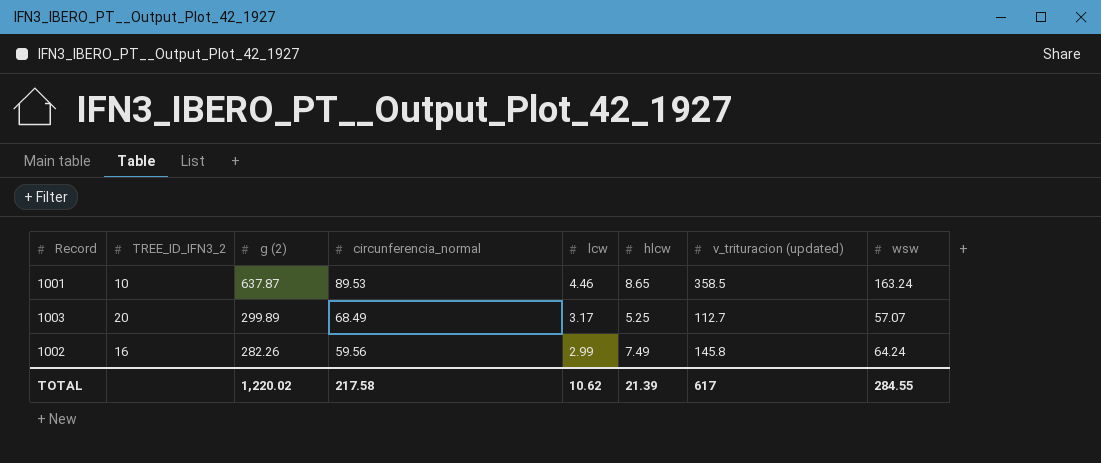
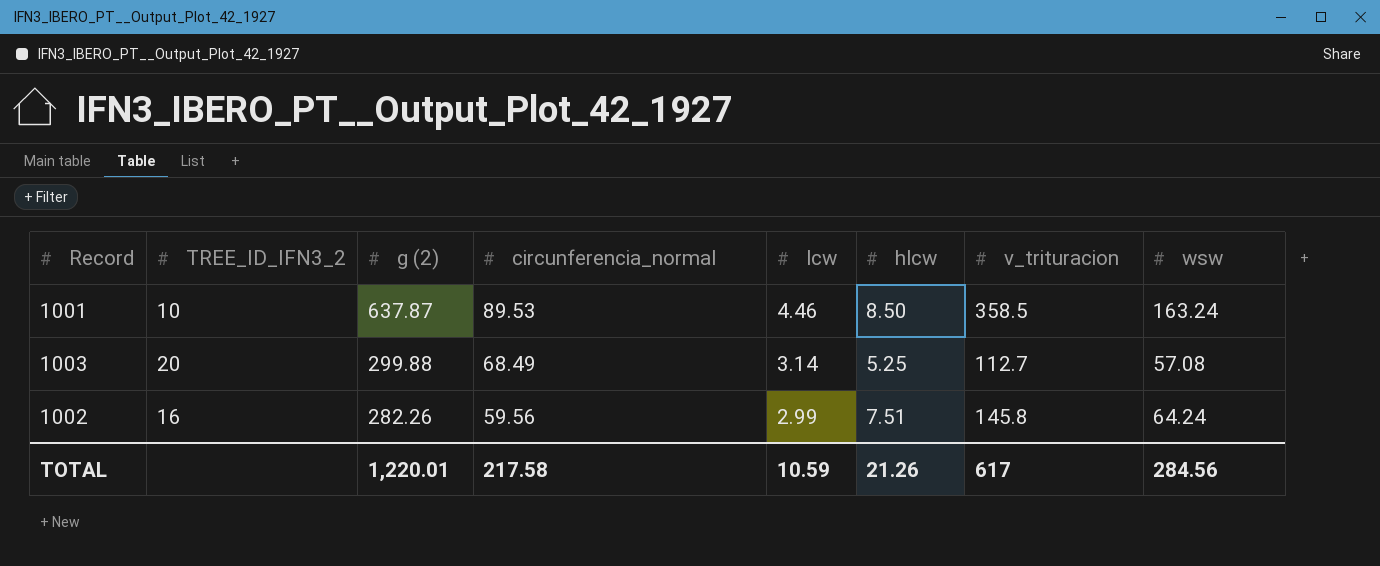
column name: v_trituracion (updated) -> v_trituracion
1001 | hlcw: 8.65 -> 8.50
1003 | g (2): 299.89 -> 299.88
1003 | lcw: 3.17 -> 3.14
1003 | wsw: 57.07 -> 57.08
1002 | hlcw: 7.49 -> 7.51
TOTAL | g (2): 1,220.02 -> 1,220.01
TOTAL | lcw: 10.62 -> 10.59
TOTAL | hlcw: 21.39 -> 21.26
TOTAL | wsw: 284.55 -> 284.56

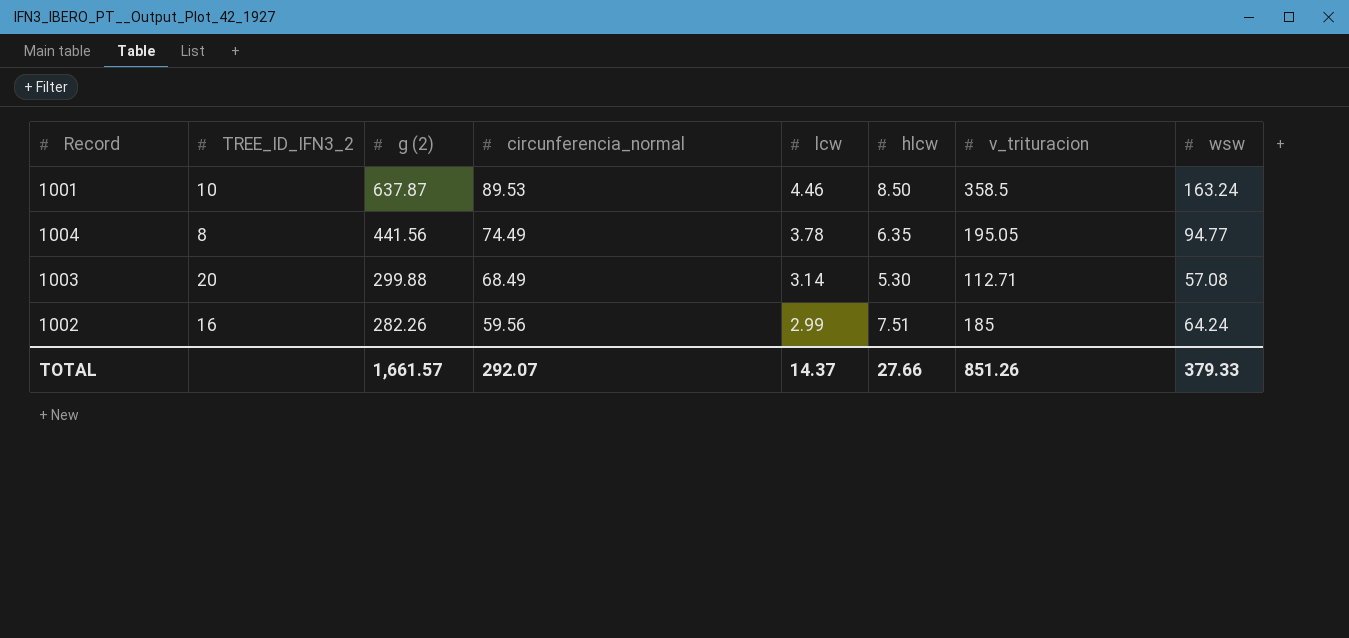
row 1004: none -> 8 | 441.56 | 74.49 | 3.78 | 6.35 | 195.05 | 94.77
1003 | hlcw: 5.25 -> 5.30
1003 | v_trituracion: 112.7 -> 112.71
1002 | v_trituracion: 145.8 -> 185
TOTAL | g (2): 1,220.01 -> 1,661.57
TOTAL | circunferencia_normal: 217.58 -> 292.07
TOTAL | lcw: 10.59 -> 14.37
TOTAL | hlcw: 21.26 -> 27.66
TOTAL | v_trituracion: 617 -> 851.26
TOTAL | wsw: 284.56 -> 379.33

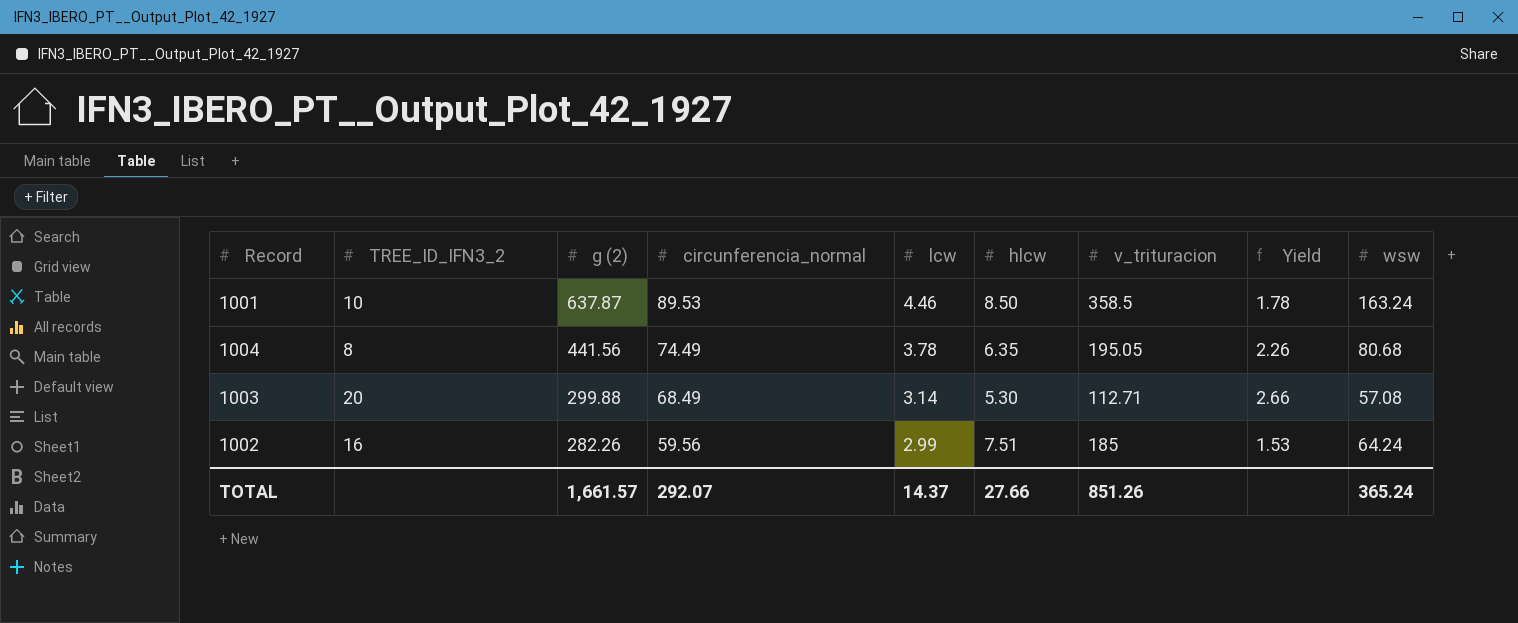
column Yield | formula: none -> [g (2)] / [v_trituracion]
1004 | wsw: 94.77 -> 80.68
TOTAL | wsw: 379.33 -> 365.24

